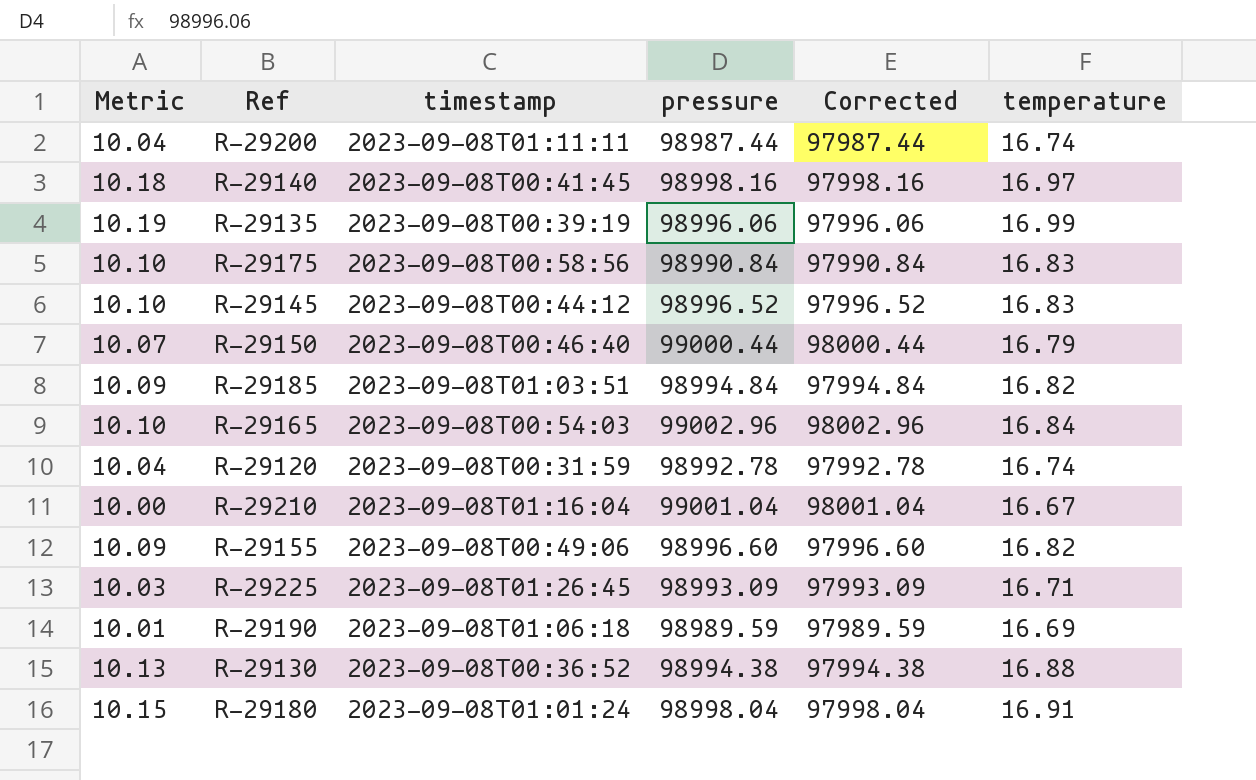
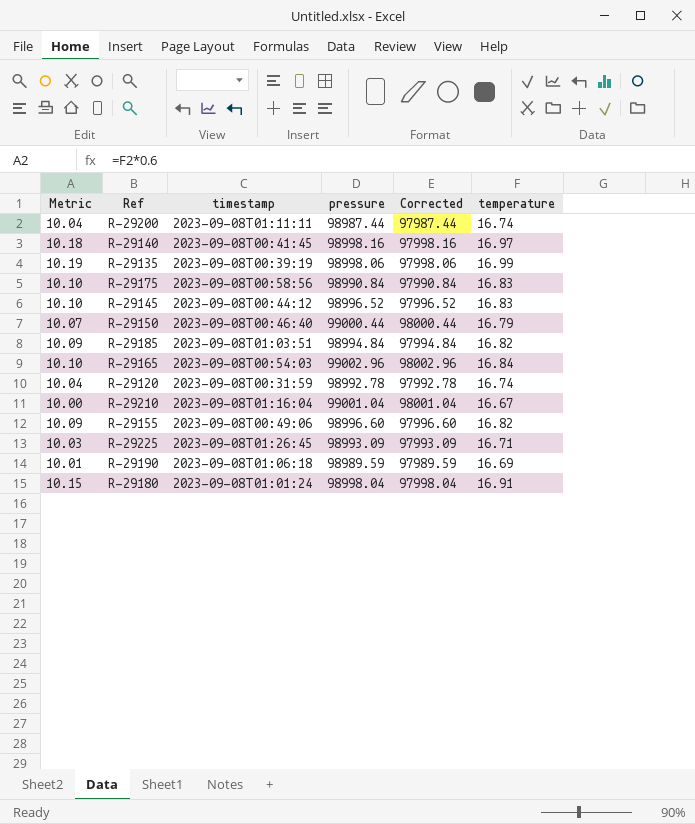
row R-29130: 10.13 | 2023-09-08T00:36:52 | 98994.38 | 97994.38 | 16.88 -> none
R-29135 | pressure: 98996.06 -> 98998.06
R-29135 | Corrected: 97996.06 -> 97998.06

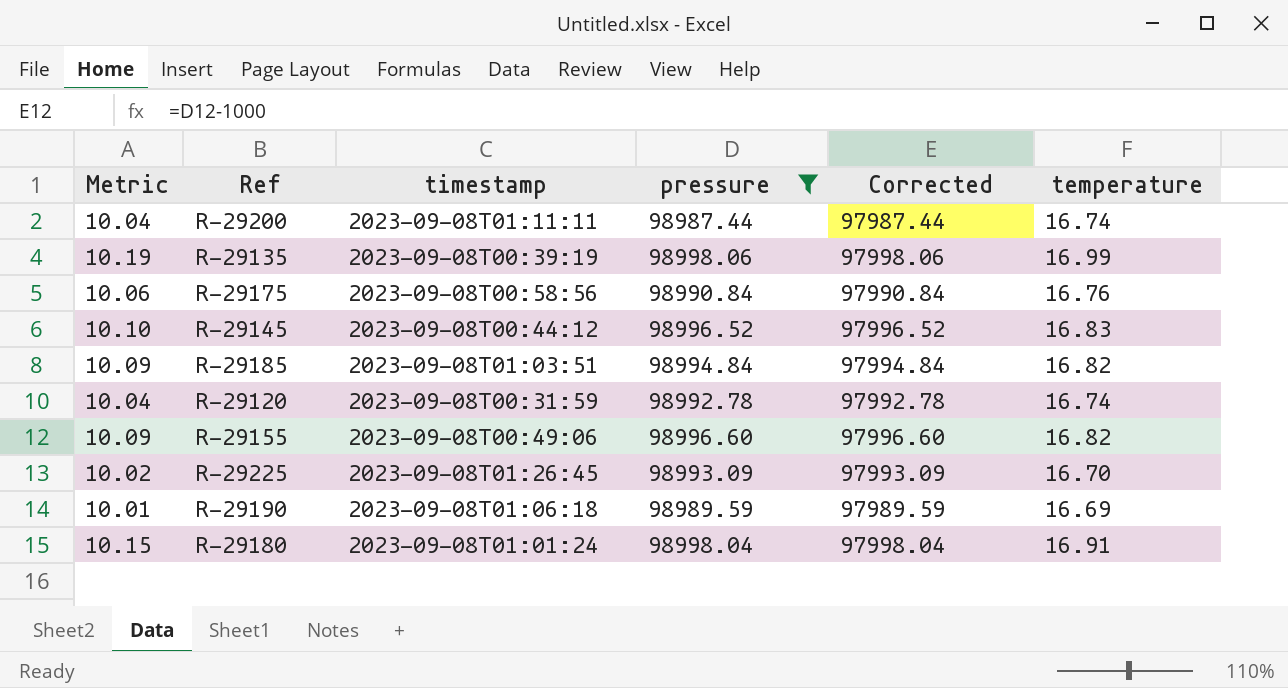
filter: none -> pressure <= 98998.06
R-29175 | Metric: 10.10 -> 10.06
R-29175 | temperature: 16.83 -> 16.76
R-29225 | Metric: 10.03 -> 10.02
R-29225 | temperature: 16.71 -> 16.70

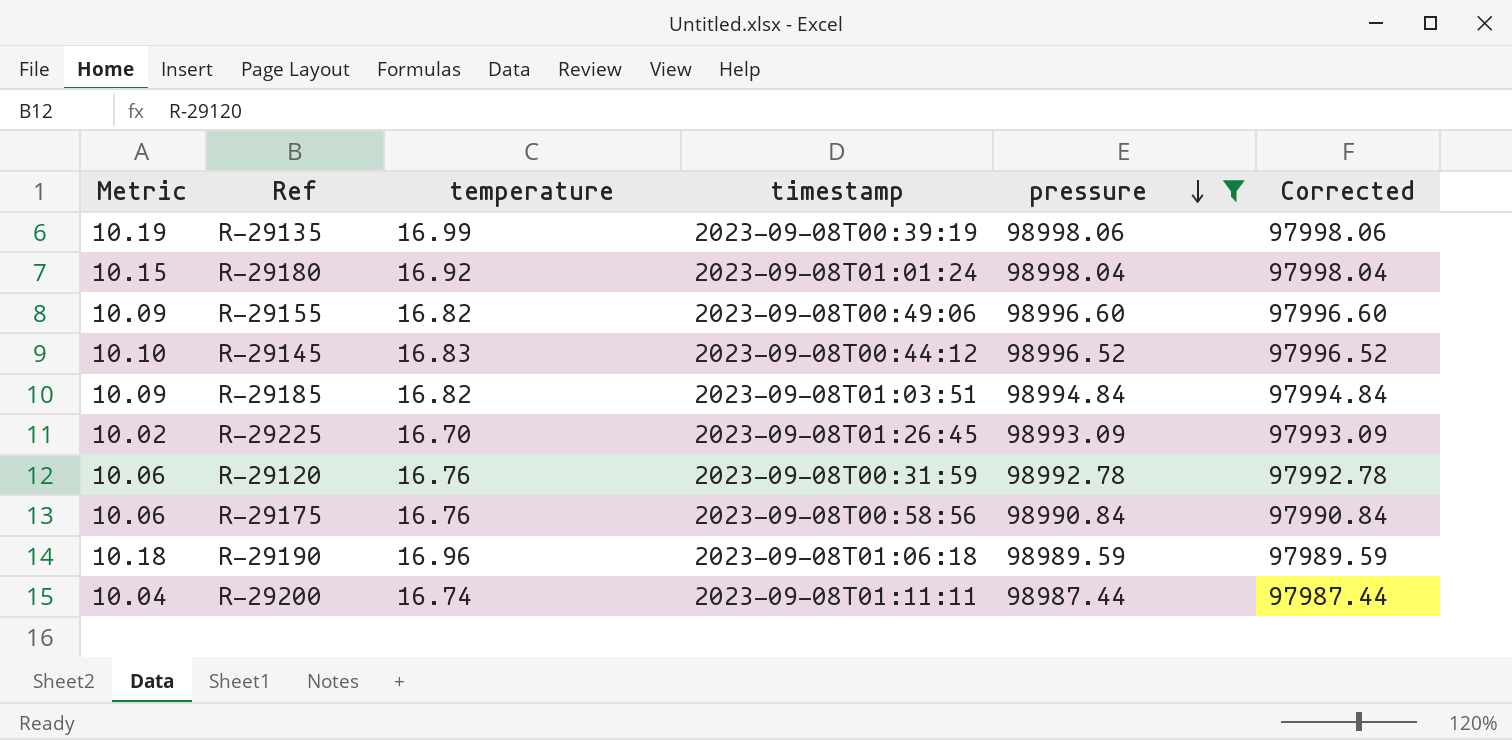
row order: none -> pressure descending
column temperature | position: 6 -> 3
R-29180 | temperature: 16.91 -> 16.92
R-29120 | Metric: 10.04 -> 10.06
R-29120 | temperature: 16.74 -> 16.76
R-29190 | Metric: 10.01 -> 10.18
R-29190 | temperature: 16.69 -> 16.96

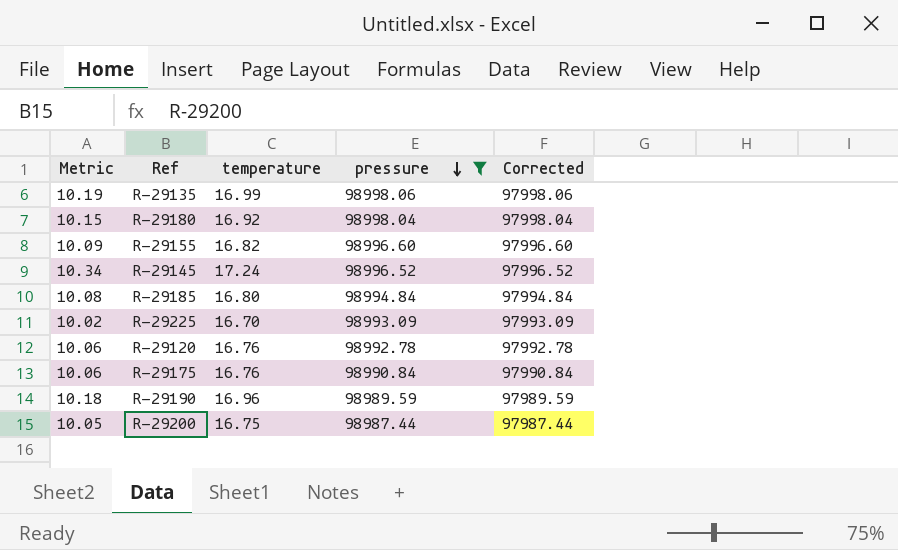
column timestamp | position: 4 -> none
R-29145 | Metric: 10.10 -> 10.34
R-29145 | temperature: 16.83 -> 17.24
R-29185 | Metric: 10.09 -> 10.08
R-29185 | temperature: 16.82 -> 16.80
R-29200 | Metric: 10.04 -> 10.05
R-29200 | temperature: 16.74 -> 16.75

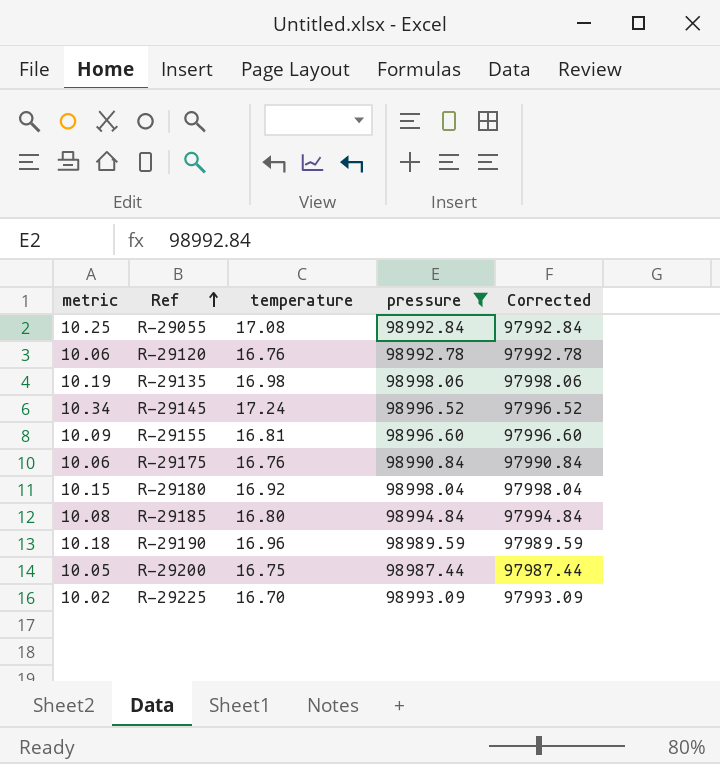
row order: pressure descending -> Ref ascending
column name: Metric -> metric
row R-29055: none -> 10.25 | 17.08 | 98992.84 | 97992.84
R-29135 | temperature: 16.99 -> 16.98
R-29155 | temperature: 16.82 -> 16.81

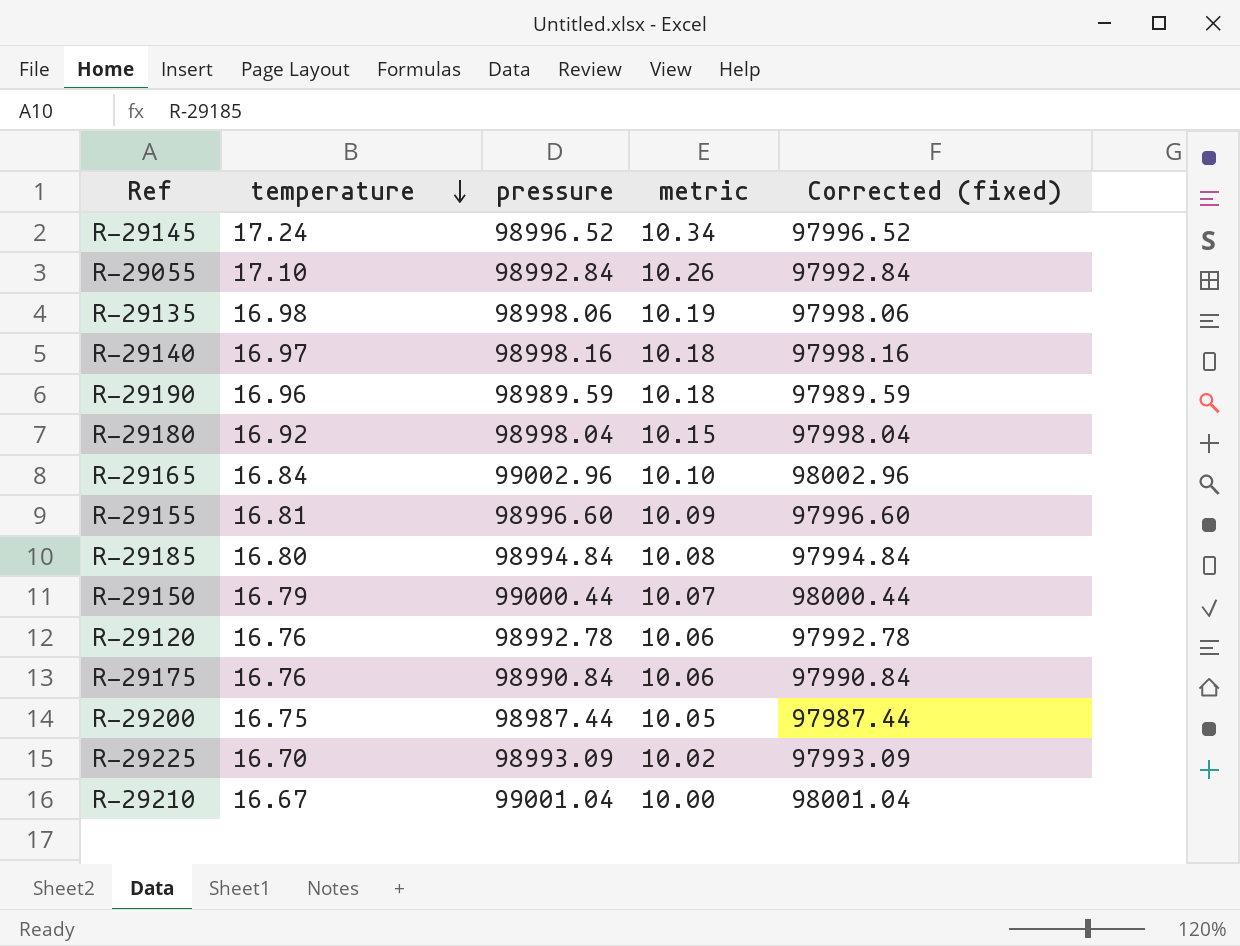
filter: pressure <= 98998.06 -> none
row order: Ref ascending -> temperature descending
column metric | position: 1 -> 4
column name: Corrected -> Corrected (fixed)
R-29055 | temperature: 17.08 -> 17.10
R-29055 | metric: 10.25 -> 10.26

